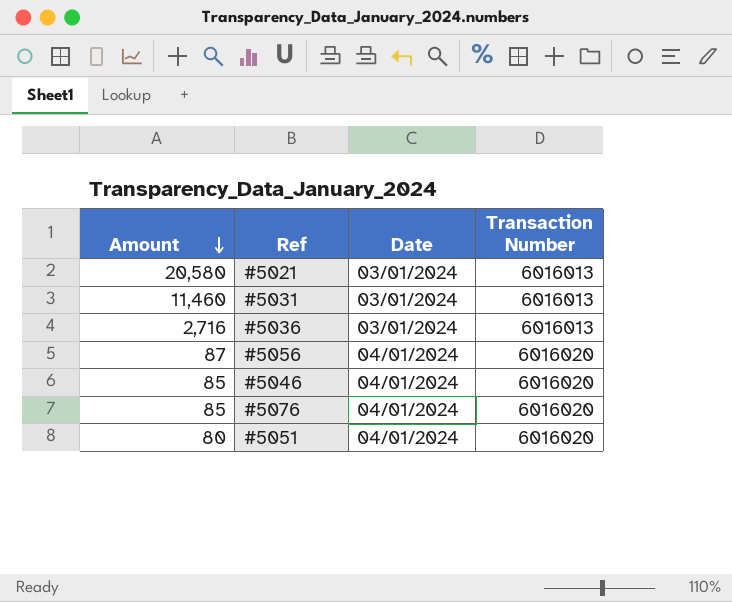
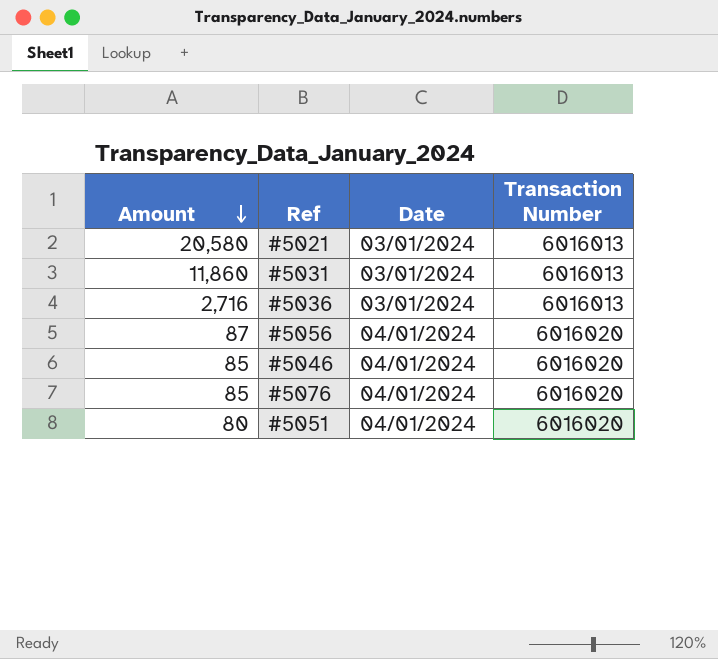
#5031 | Amount: 11,460 -> 11,860

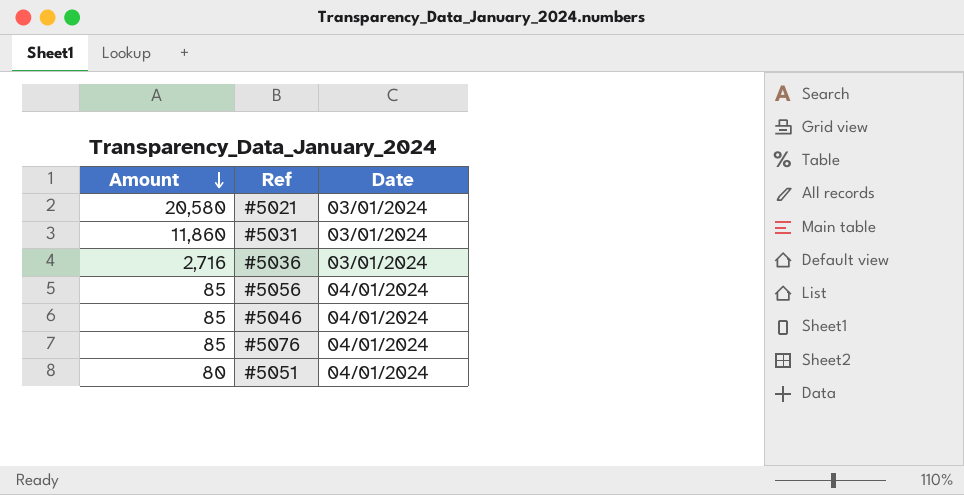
column Transaction Number | position: 4 -> none
#5056 | Amount: 87 -> 85

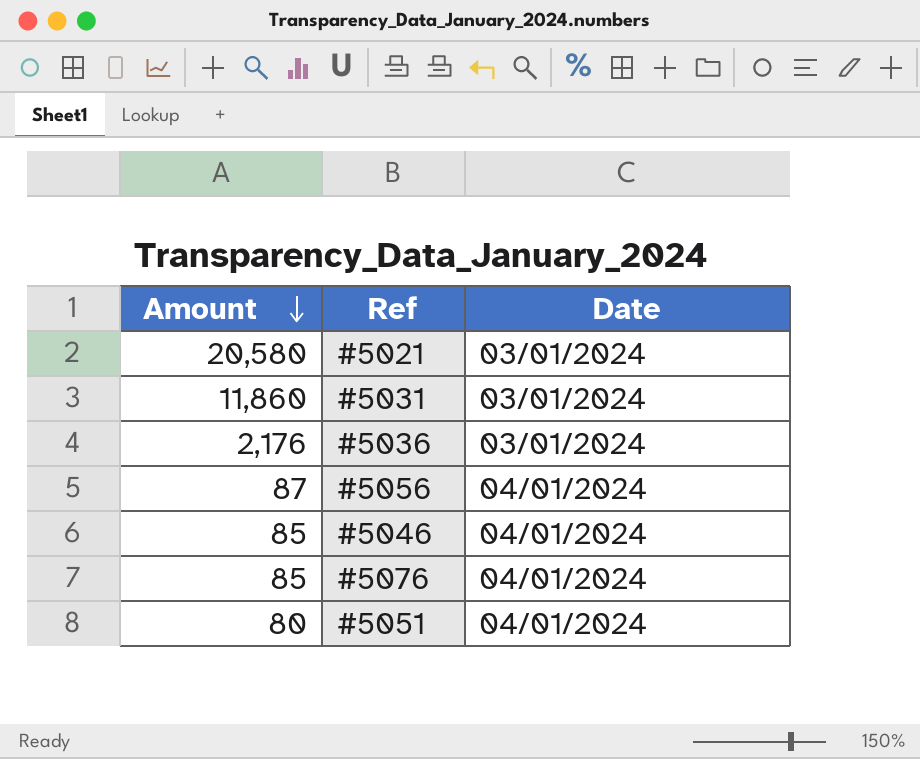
#5036 | Amount: 2,716 -> 2,176
#5056 | Amount: 85 -> 87

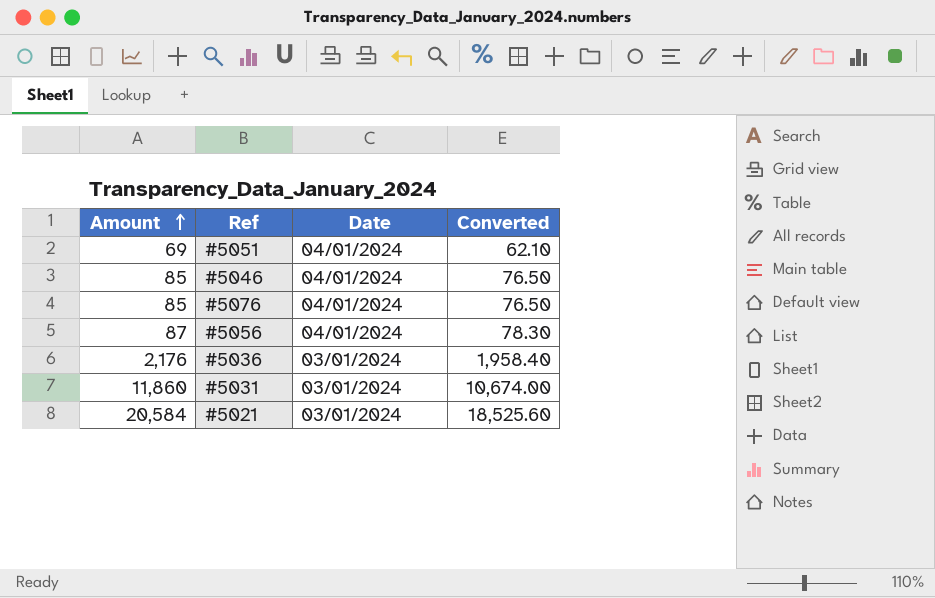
row order: Amount descending -> Amount ascending
column Converted | formula: none -> [Amount] * 0.9
#5051 | Amount: 80 -> 69
#5021 | Amount: 20,580 -> 20,584

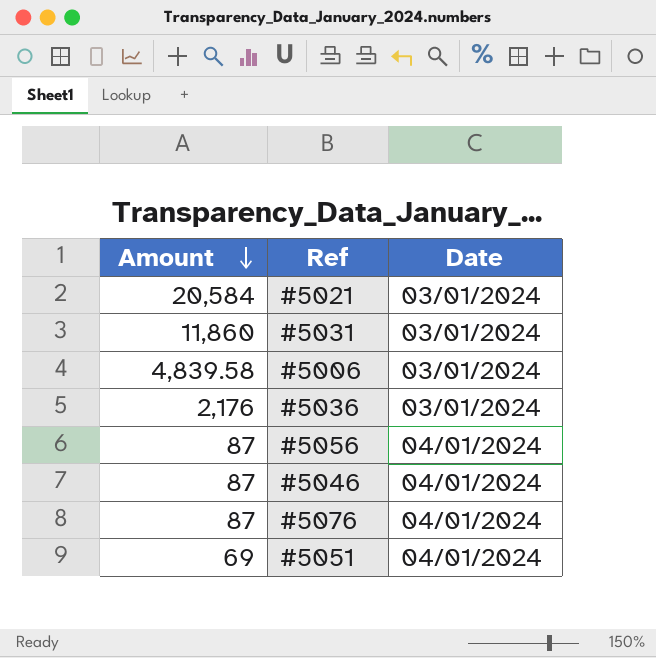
row order: Amount ascending -> Amount descending
column Converted | formula: [Amount] * 0.9 -> none
row #5006: none -> 4,839.58 | 03/01/2024
#5046 | Amount: 85 -> 87
#5076 | Amount: 85 -> 87

